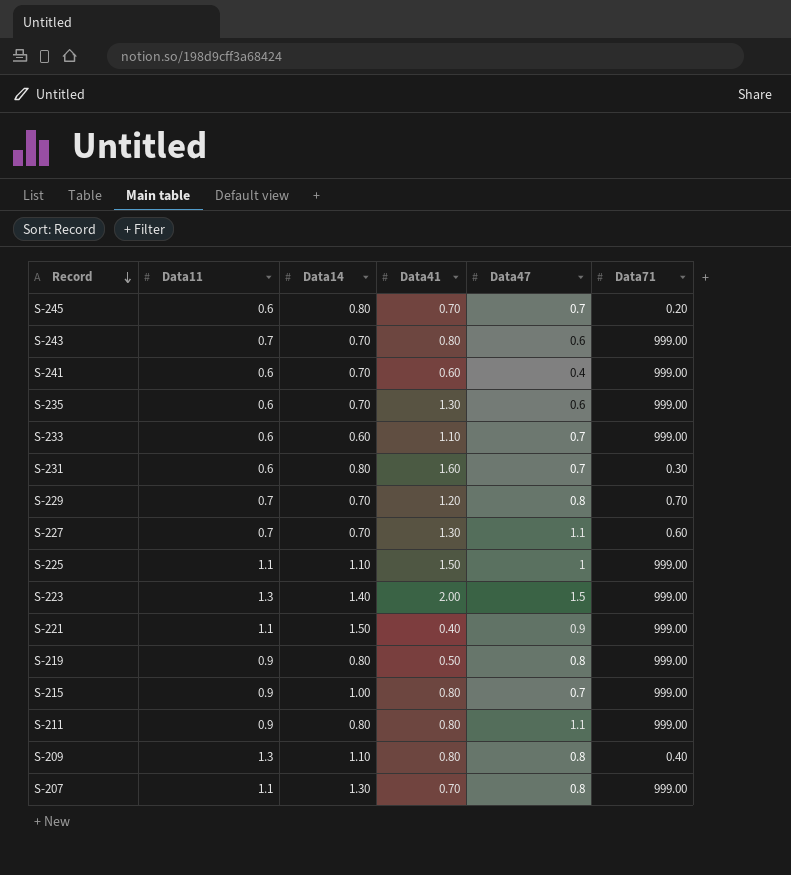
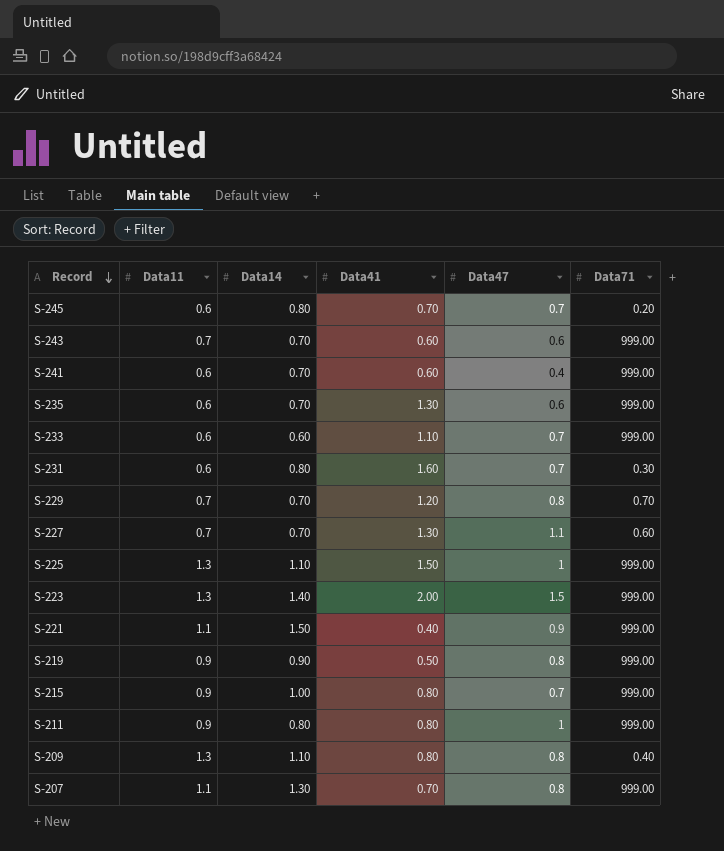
S-243 | Data41: 0.80 -> 0.60
S-225 | Data11: 1.1 -> 1.3
S-219 | Data14: 0.80 -> 0.90
S-211 | Data47: 1.1 -> 1

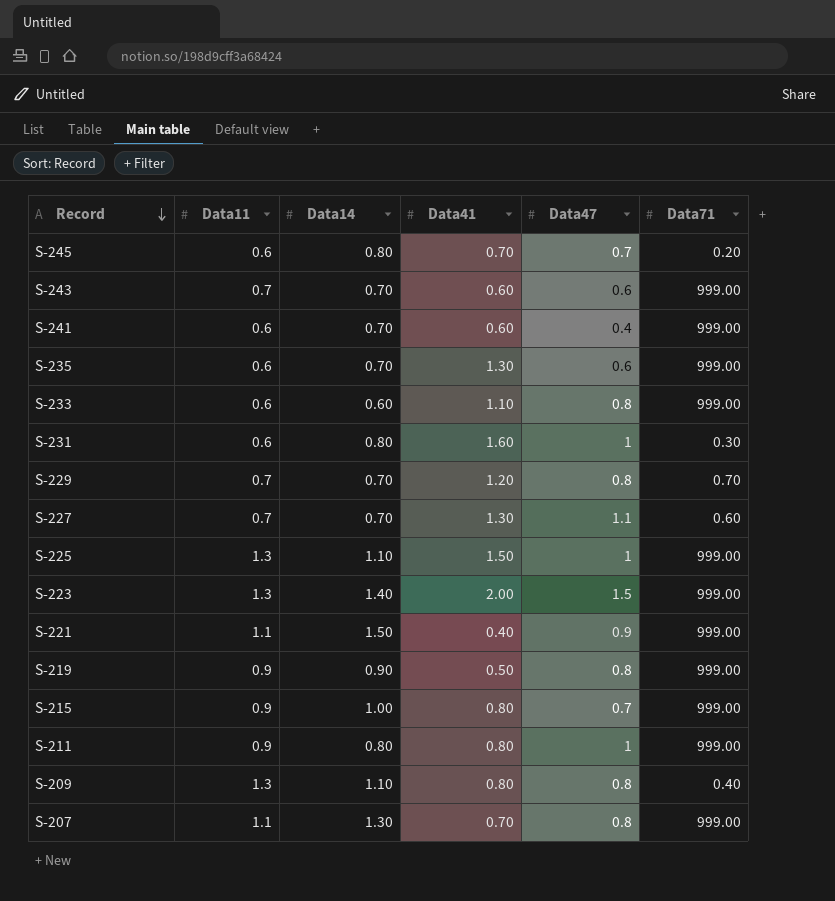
S-233 | Data47: 0.7 -> 0.8
S-231 | Data47: 0.7 -> 1

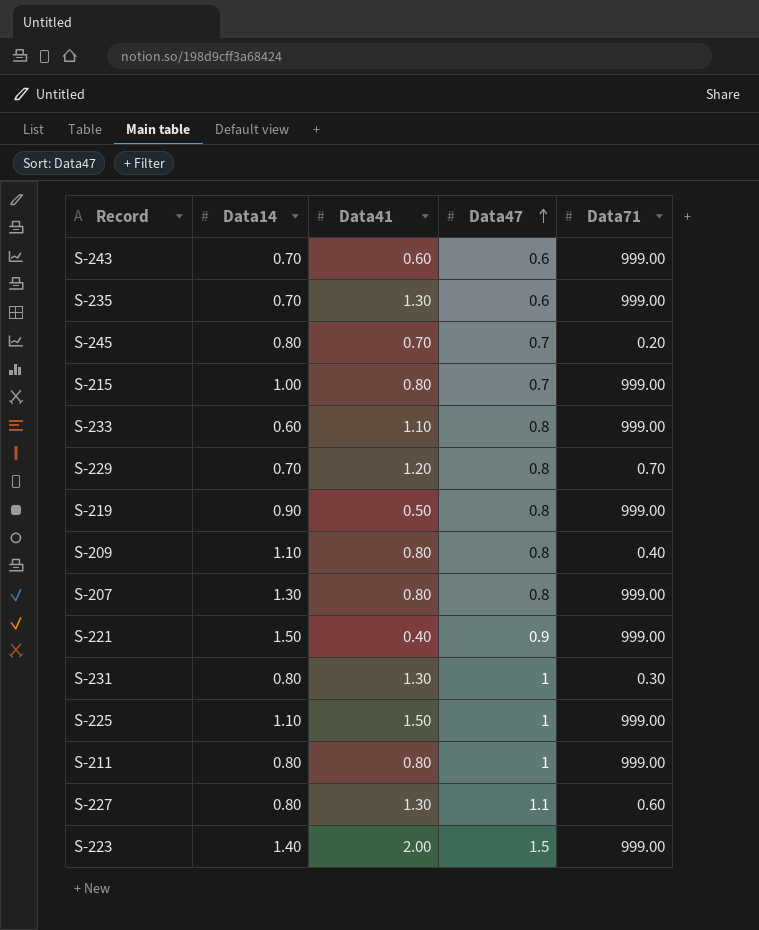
row order: Record descending -> Data47 ascending
column Data11 | position: 2 -> none
row S-241: 0.6 | 0.70 | 0.60 | 0.4 | 999.00 -> none
S-207 | Data41: 0.70 -> 0.80
S-231 | Data41: 1.60 -> 1.30
S-227 | Data14: 0.70 -> 0.80

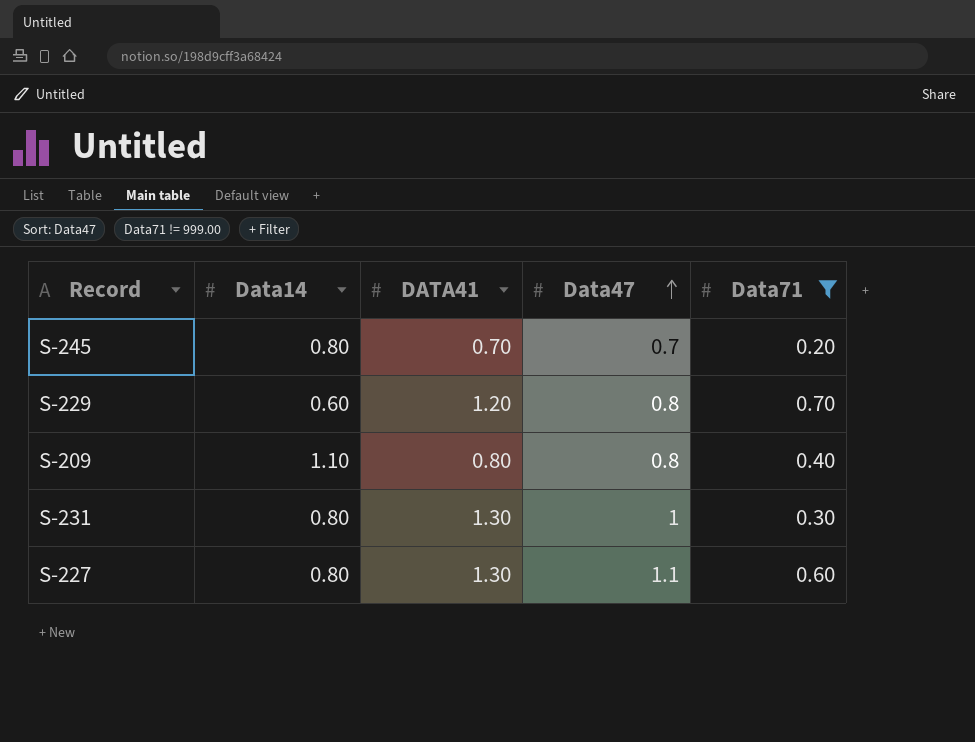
filter: none -> Data71 != 999.00
column name: Data41 -> DATA41
S-229 | Data14: 0.70 -> 0.60

